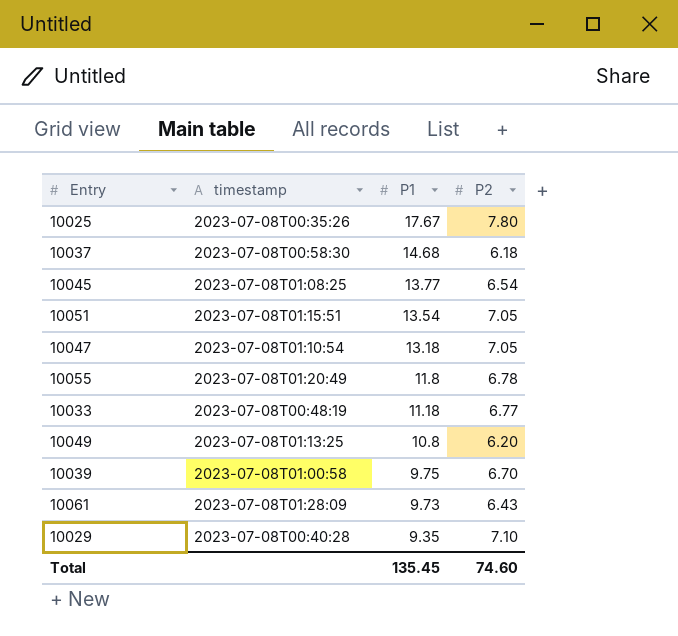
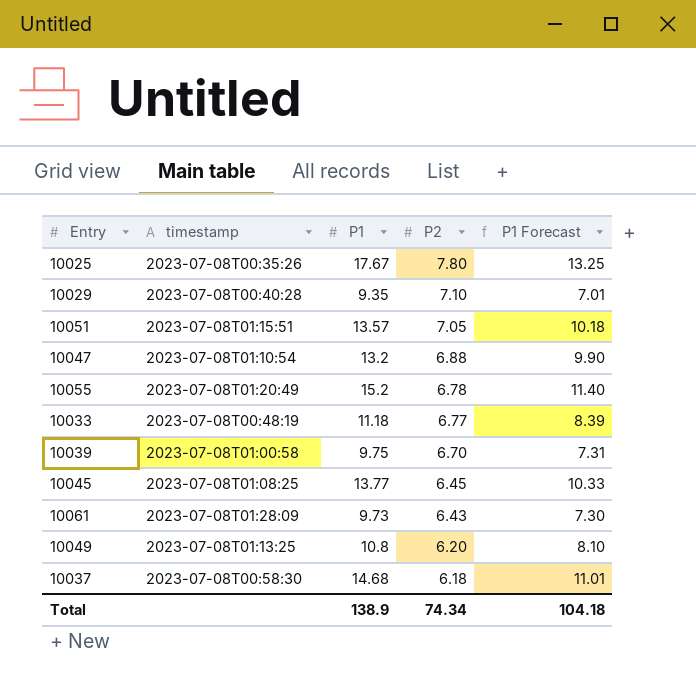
row order: P1 descending -> P2 descending
column P1 Forecast | formula: none -> [P1] * 0.75
10051 | P1: 13.54 -> 13.57
10047 | P1: 13.18 -> 13.2
10047 | P2: 7.05 -> 6.88
10055 | P1: 11.8 -> 15.2
10045 | P2: 6.54 -> 6.45
Total | P1: 135.45 -> 138.9
Total | P2: 74.60 -> 74.34

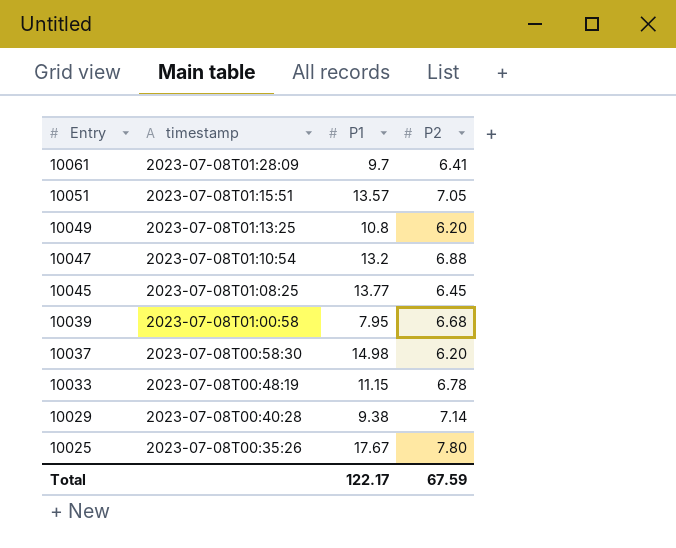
row order: P2 descending -> Entry descending
column P1 Forecast | formula: [P1] * 0.75 -> none
row 10055: 2023-07-08T01:20:49 | 15.2 | 6.78 | 11.40 -> none
10061 | P1: 9.73 -> 9.7
10061 | P2: 6.43 -> 6.41
10039 | P1: 9.75 -> 7.95
10039 | P2: 6.70 -> 6.68
10037 | P1: 14.68 -> 14.98
10037 | P2: 6.18 -> 6.20
10033 | P1: 11.18 -> 11.15
10033 | P2: 6.77 -> 6.78
10029 | P1: 9.35 -> 9.38
10029 | P2: 7.10 -> 7.14
Total | P1: 138.9 -> 122.17
Total | P2: 74.34 -> 67.59

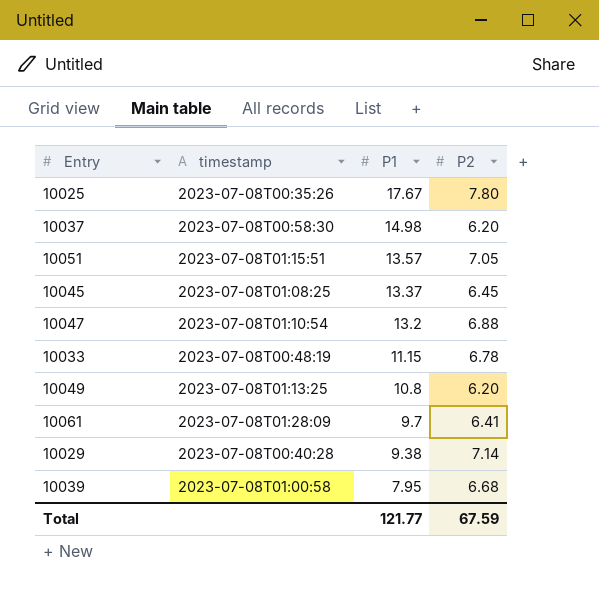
row order: Entry descending -> P1 descending
10045 | P1: 13.77 -> 13.37
Total | P1: 122.17 -> 121.77

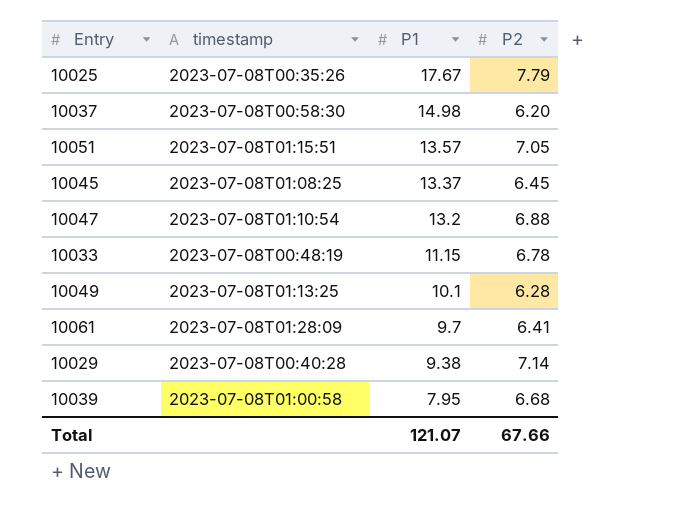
10025 | P2: 7.80 -> 7.79
10049 | P1: 10.8 -> 10.1
10049 | P2: 6.20 -> 6.28
Total | P1: 121.77 -> 121.07
Total | P2: 67.59 -> 67.66

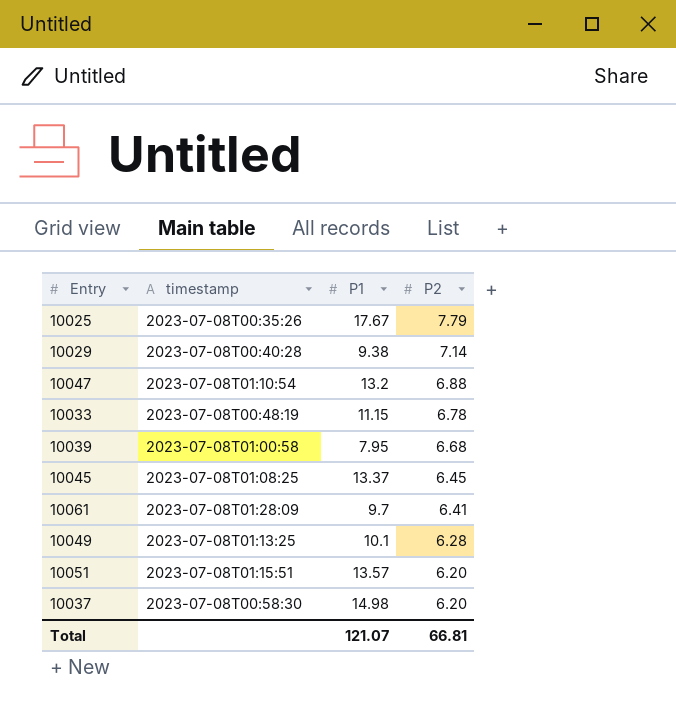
row order: P1 descending -> P2 descending
10051 | P2: 7.05 -> 6.20
Total | P2: 67.66 -> 66.81

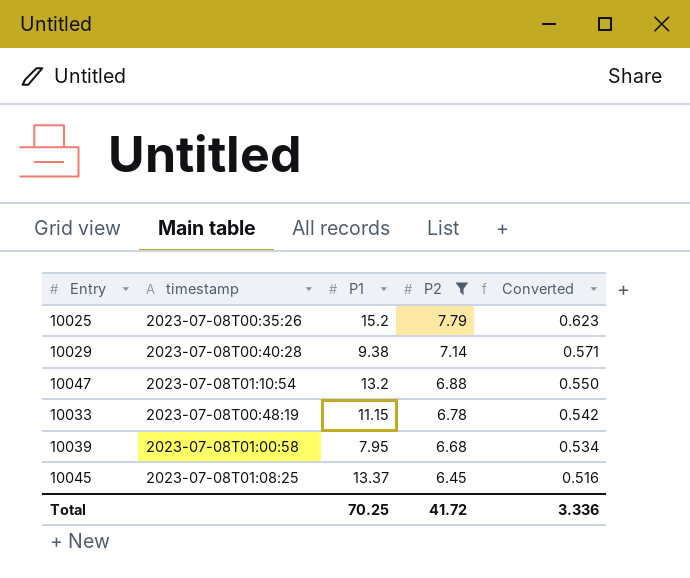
filter: none -> P2 >= 6.45
column Converted | formula: none -> [P2] * 0.08
10025 | P1: 17.67 -> 15.2
Total | P1: 121.07 -> 70.25
Total | P2: 66.81 -> 41.72

